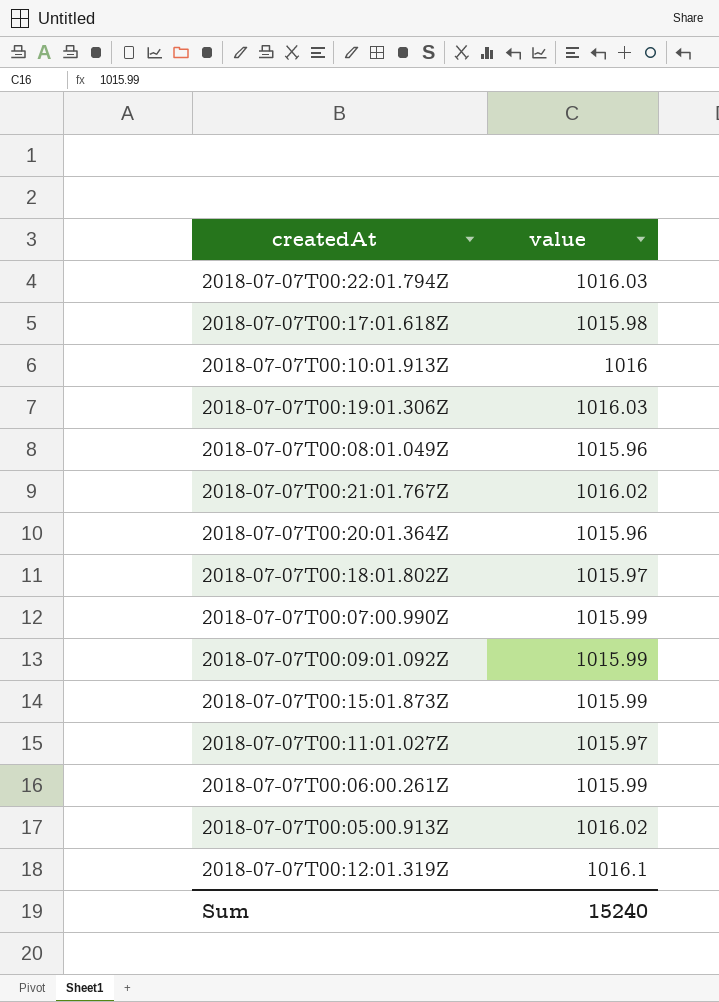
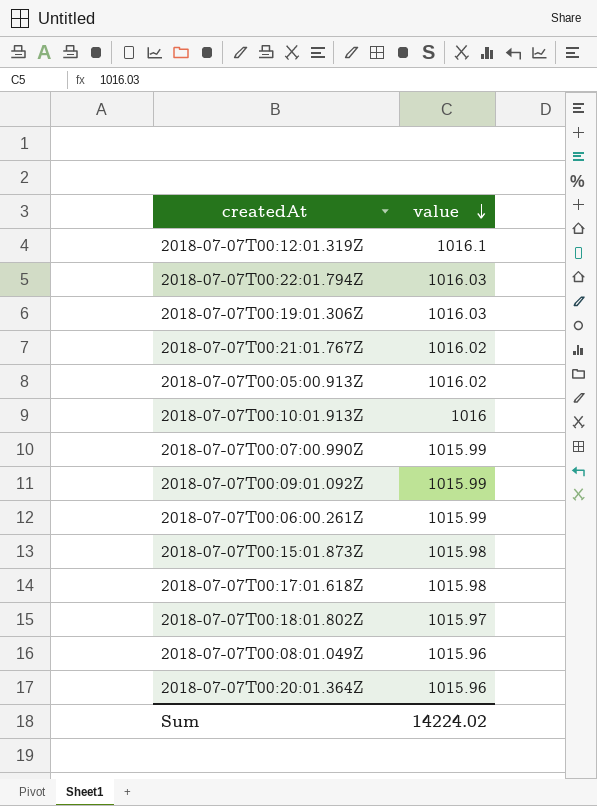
row order: none -> value descending
row 2018-07-07T00:11:01.027Z: 1015.97 -> none
2018-07-07T00:15:01.873Z | value: 1015.99 -> 1015.98
Sum | value: 15240 -> 14224.02

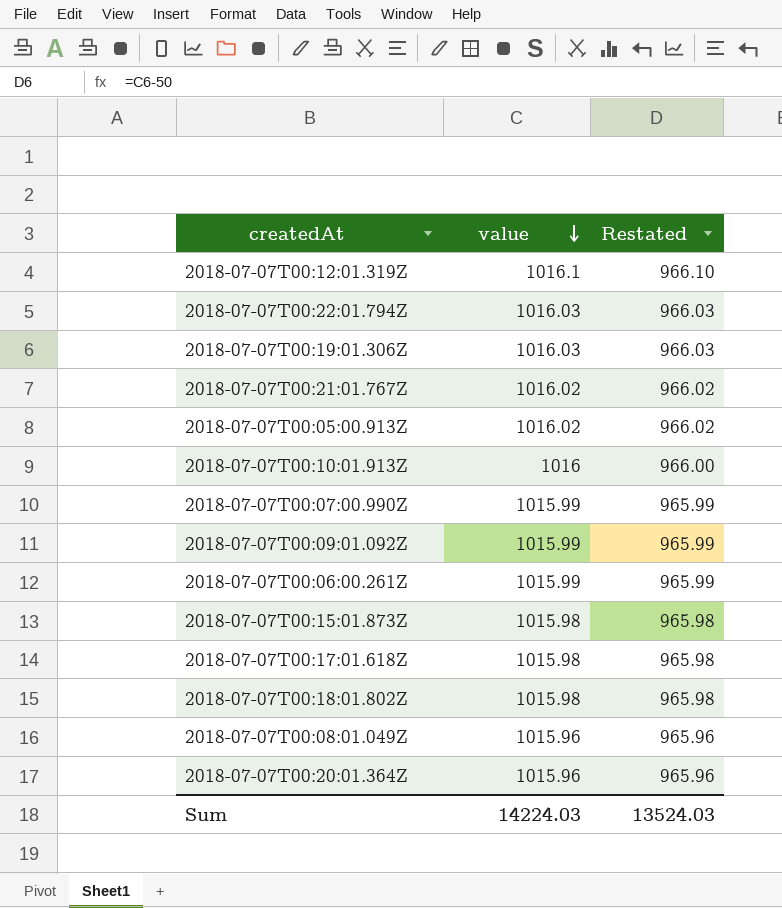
column Restated | formula: none -> [value] - 50
2018-07-07T00:18:01.802Z | value: 1015.97 -> 1015.98
Sum | value: 14224.02 -> 14224.03

